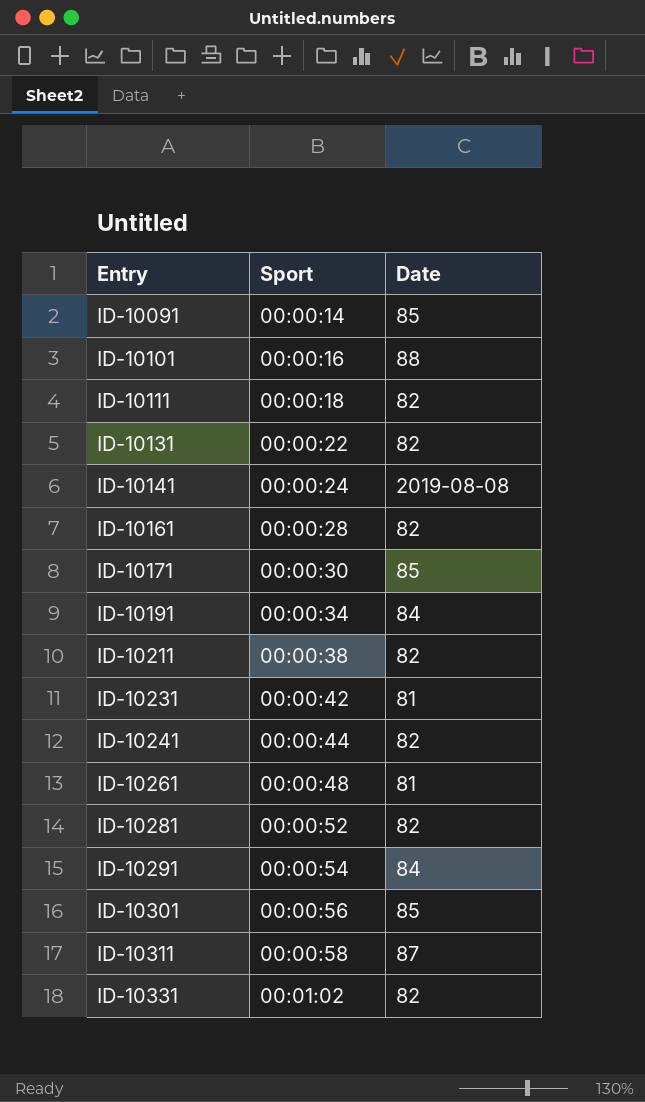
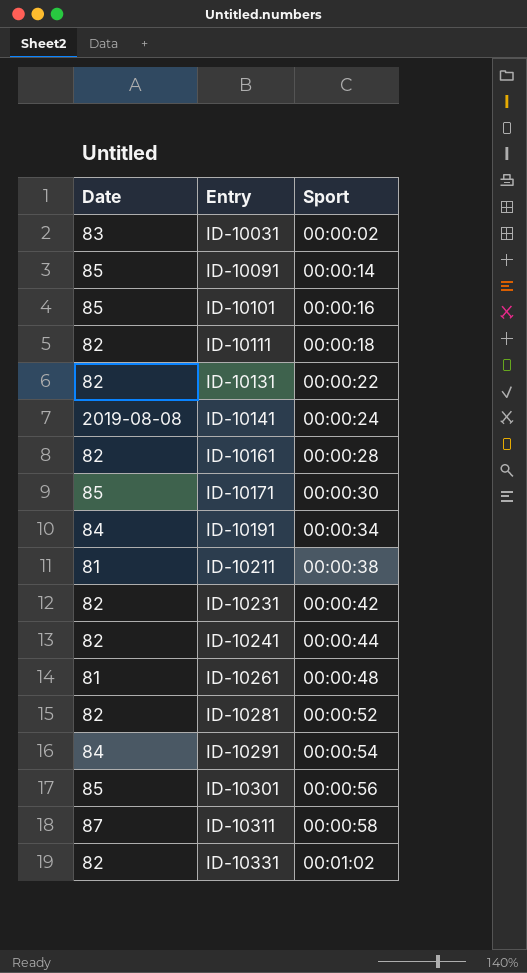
column Date | position: 3 -> 1
row ID-10031: none -> 83 | 00:00:02
ID-10101 | Date: 88 -> 85
ID-10211 | Date: 82 -> 81
ID-10231 | Date: 81 -> 82

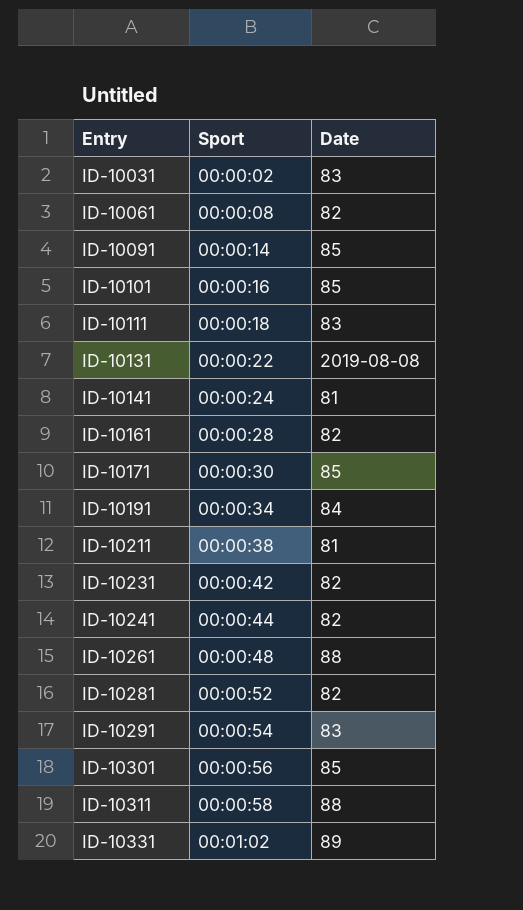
column Date | position: 1 -> 3
row ID-10061: none -> 00:00:08 | 82
ID-10111 | Date: 82 -> 83
ID-10131 | Date: 82 -> 2019-08-08
ID-10141 | Date: 2019-08-08 -> 81
ID-10261 | Date: 81 -> 88
ID-10291 | Date: 84 -> 83
ID-10311 | Date: 87 -> 88
ID-10331 | Date: 82 -> 89

